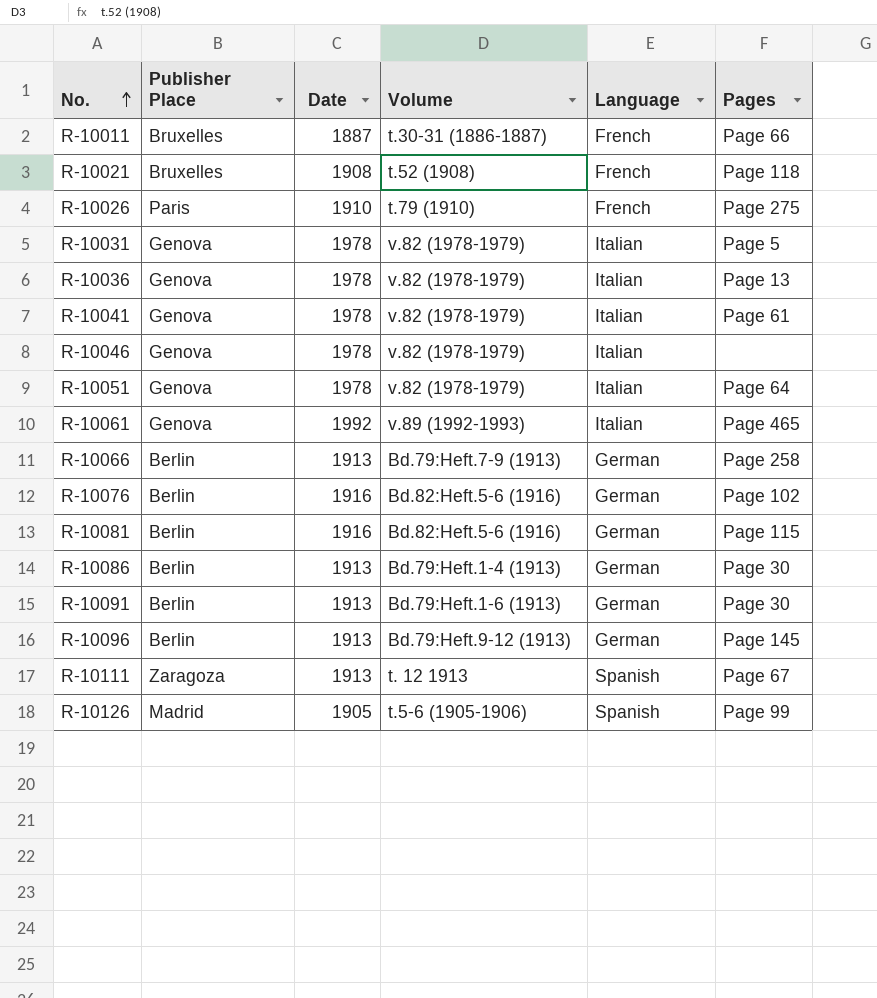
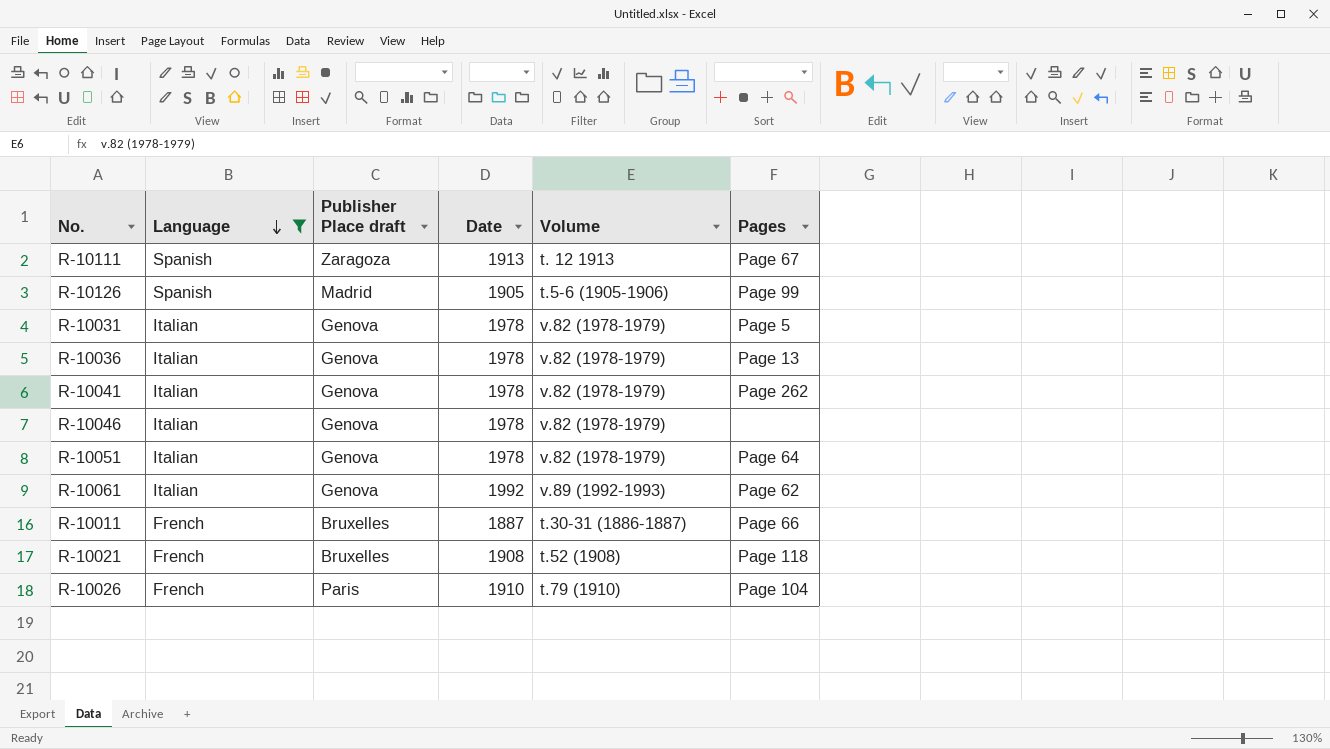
filter: none -> Language != German
row order: No. ascending -> Language descending
column Language | position: 5 -> 2
column name: Publisher Place -> Publisher Place draft
R-10041 | Pages: Page 61 -> Page 262
R-10061 | Pages: Page 465 -> Page 62
R-10026 | Pages: Page 275 -> Page 104

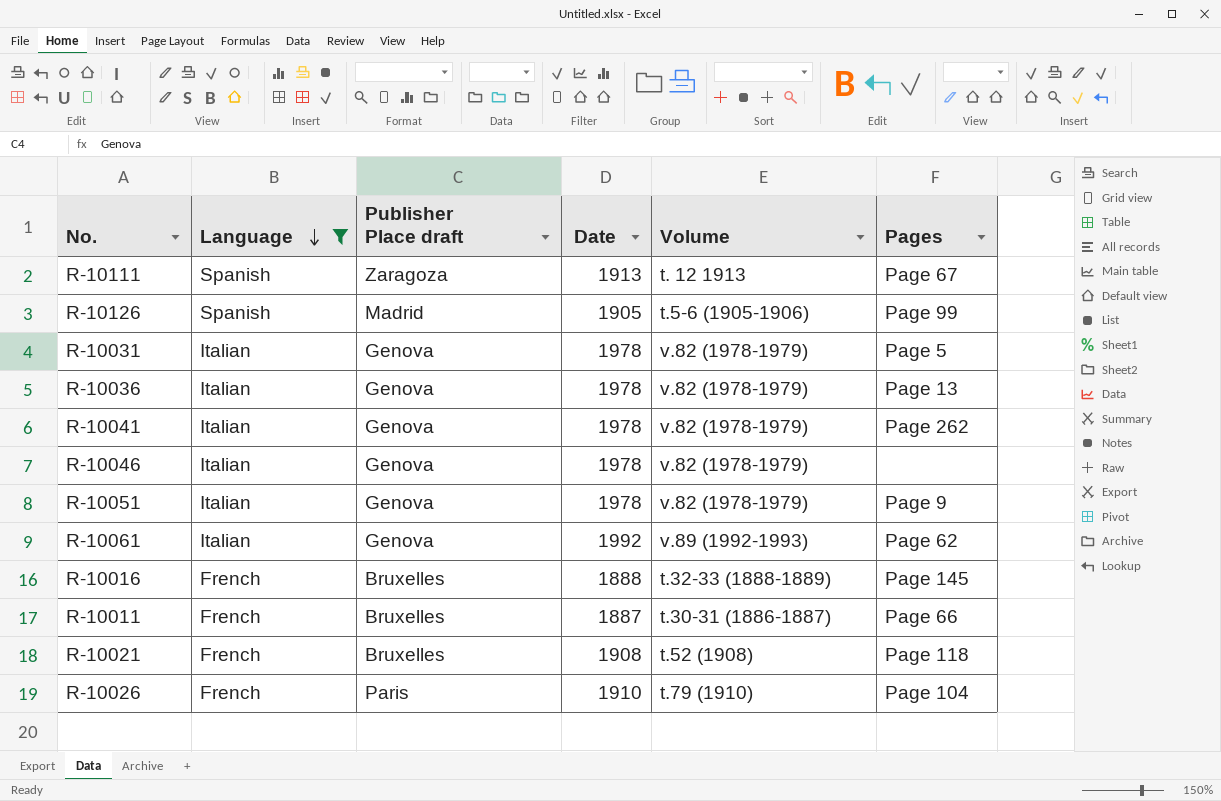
R-10051 | Pages: Page 64 -> Page 9
row R-10016: none -> French | Bruxelles | 1888 | t.32-33 (1888-1889) | Page 145

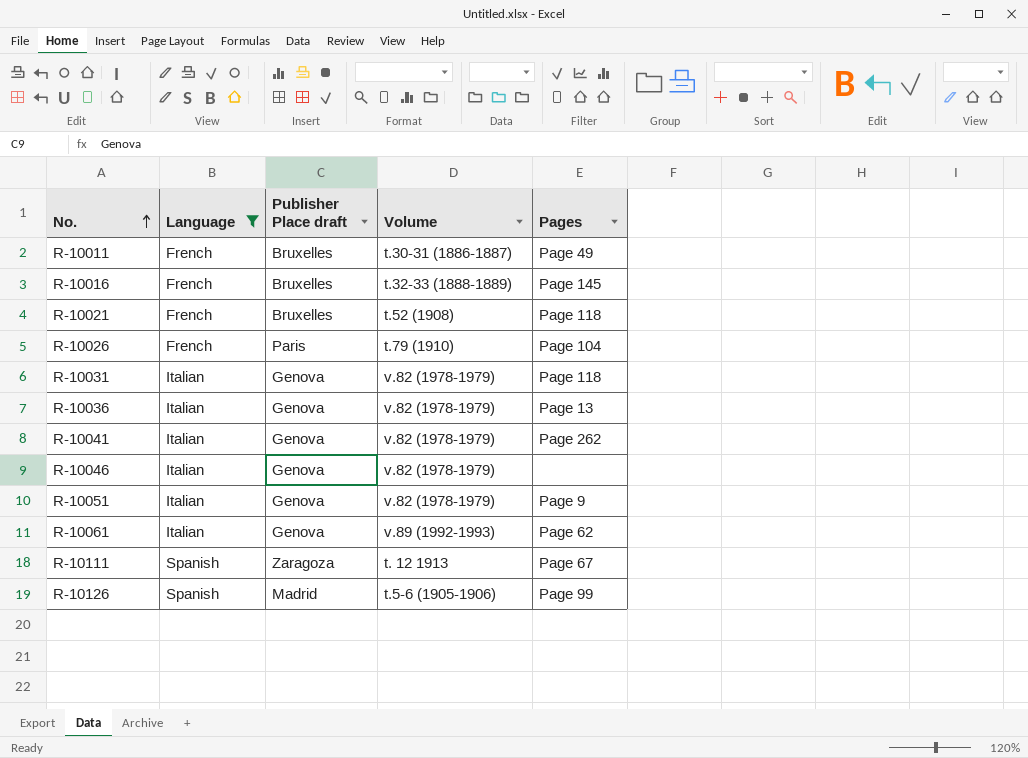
row order: Language descending -> No. ascending
column Date | position: 4 -> none
R-10011 | Pages: Page 66 -> Page 49
R-10031 | Pages: Page 5 -> Page 118

